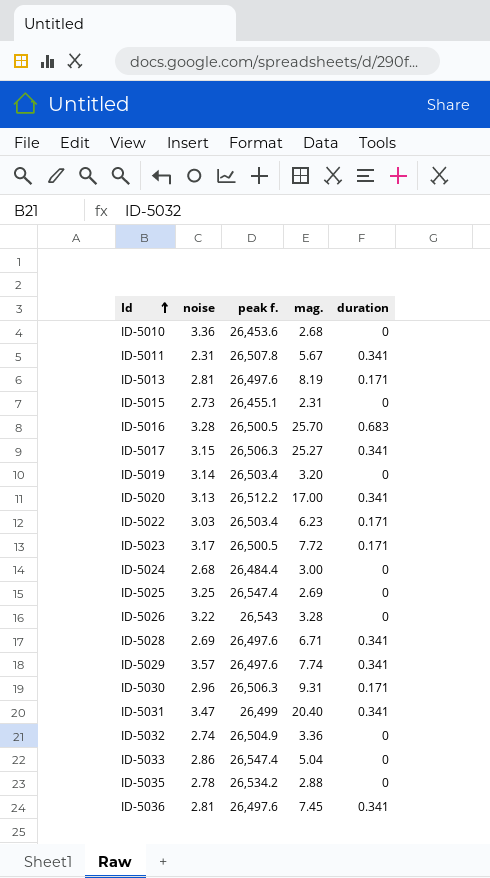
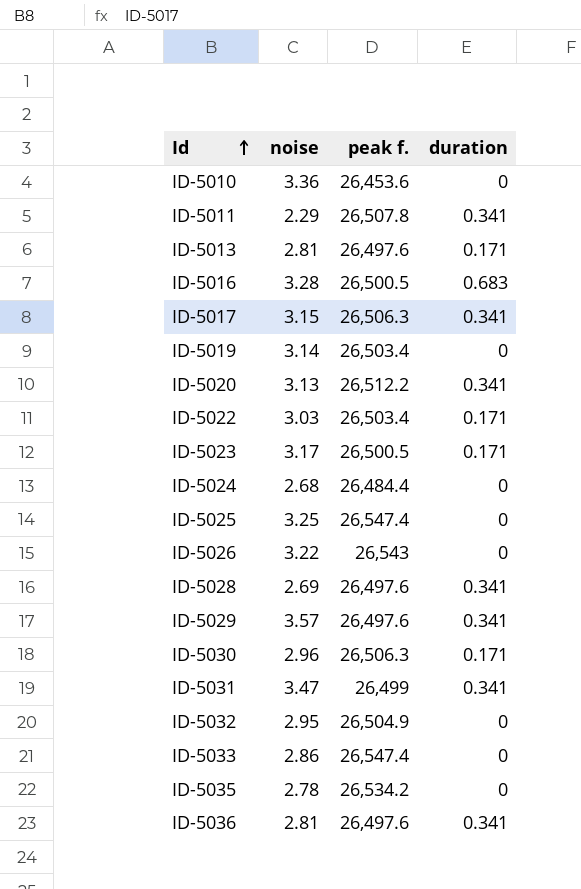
column mag. | position: 4 -> none
row ID-5015: 2.73 | 26,455.1 | 2.31 | 0 -> none
ID-5011 | noise: 2.31 -> 2.29
ID-5032 | noise: 2.74 -> 2.95

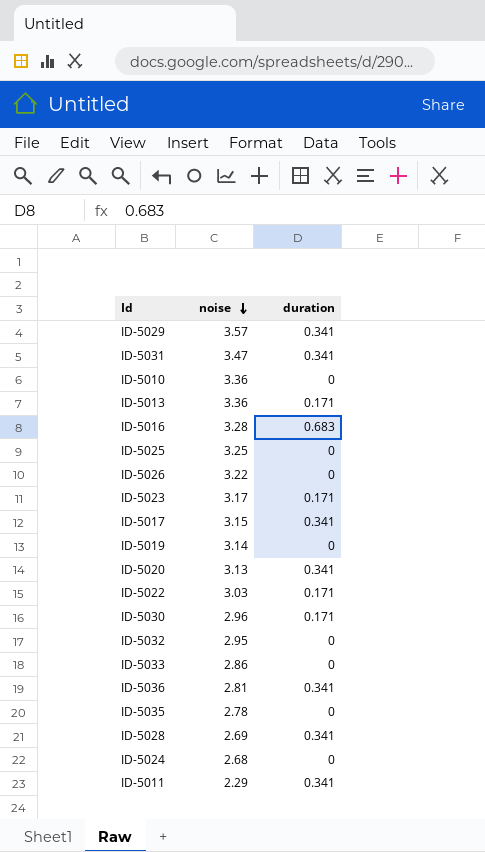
row order: Id ascending -> noise descending
column peak f. | position: 3 -> none
ID-5013 | noise: 2.81 -> 3.36

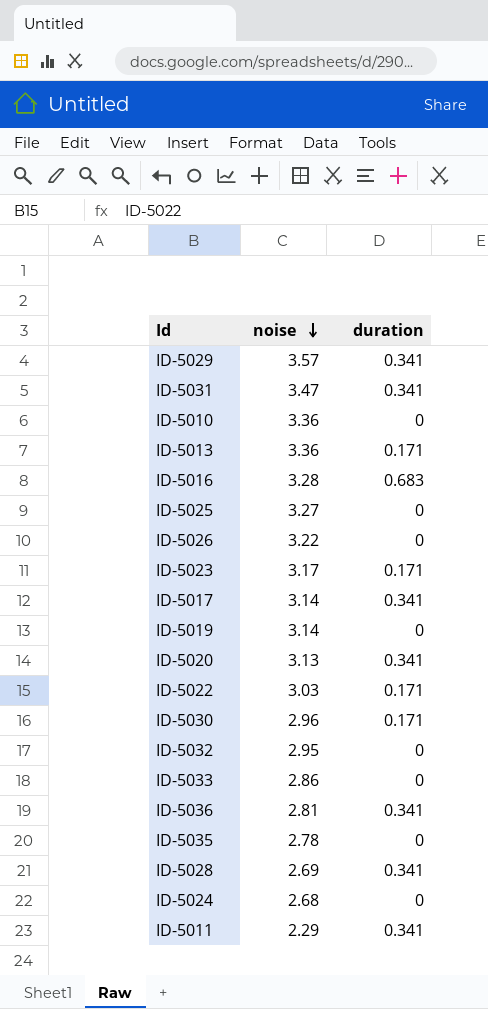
ID-5025 | noise: 3.25 -> 3.27
ID-5017 | noise: 3.15 -> 3.14

